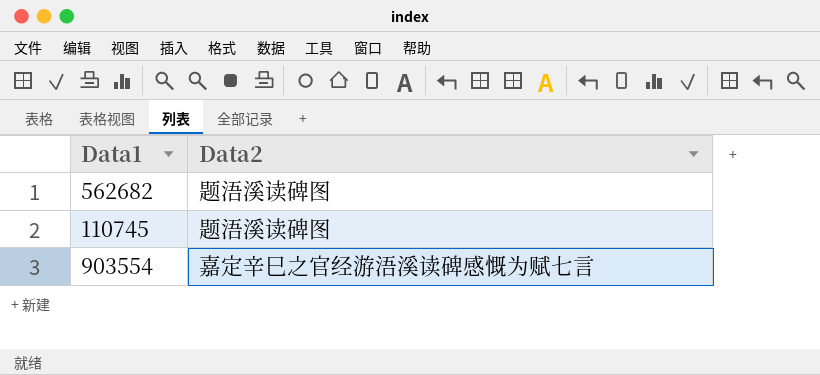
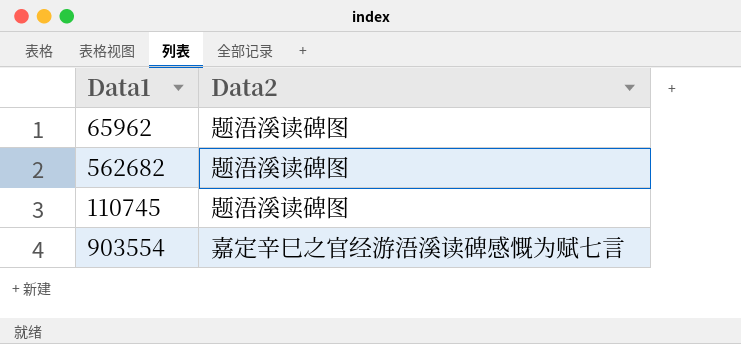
row 65962: none -> 题浯溪读碑图

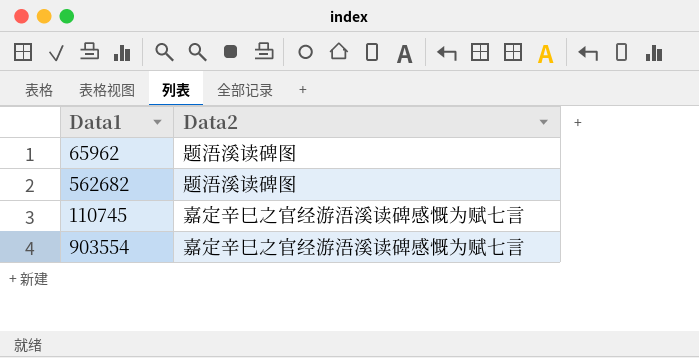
110745 | Data2: 题浯溪读碑图 -> 嘉定辛巳之官经游浯溪读碑感慨为赋七言

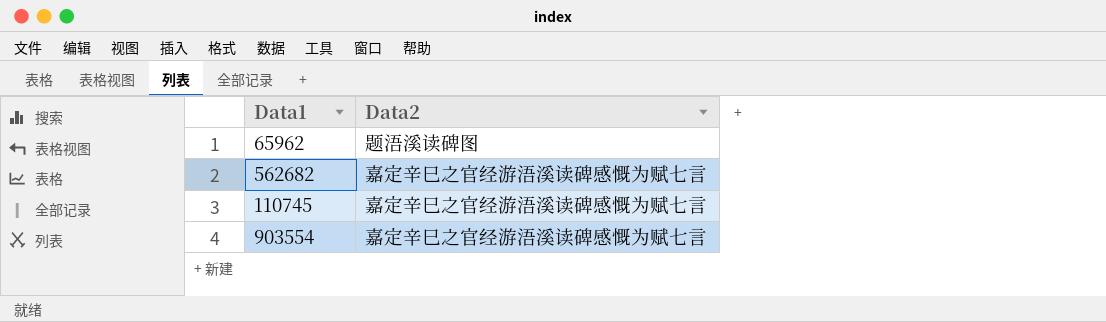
562682 | Data2: 题浯溪读碑图 -> 嘉定辛巳之官经游浯溪读碑感慨为赋七言

